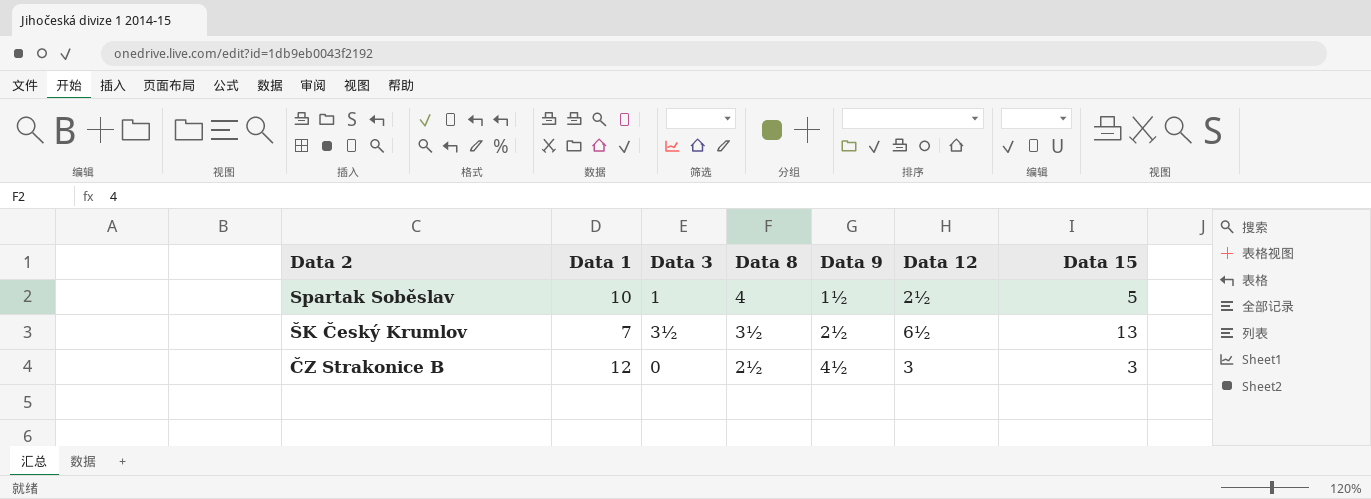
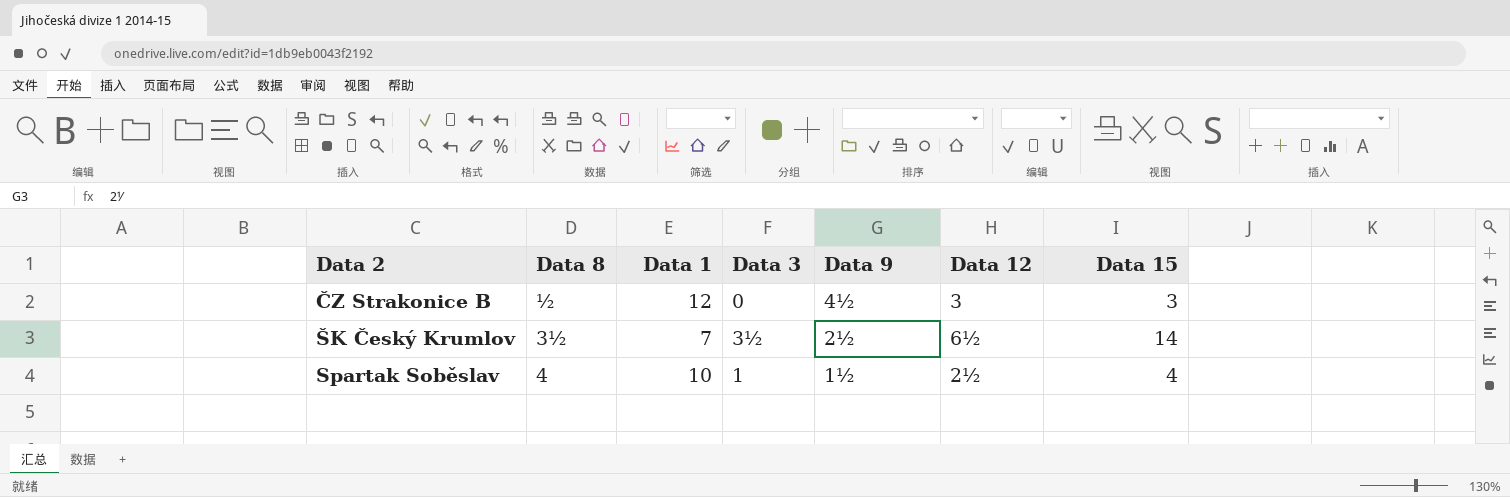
row order: Data 2 descending -> Data 2 ascending
column Data 8 | position: 4 -> 2
ČZ Strakonice B | Data 8: 2½ -> ½
ŠK Český Krumlov | Data 15: 13 -> 14
Spartak Soběslav | Data 15: 5 -> 4

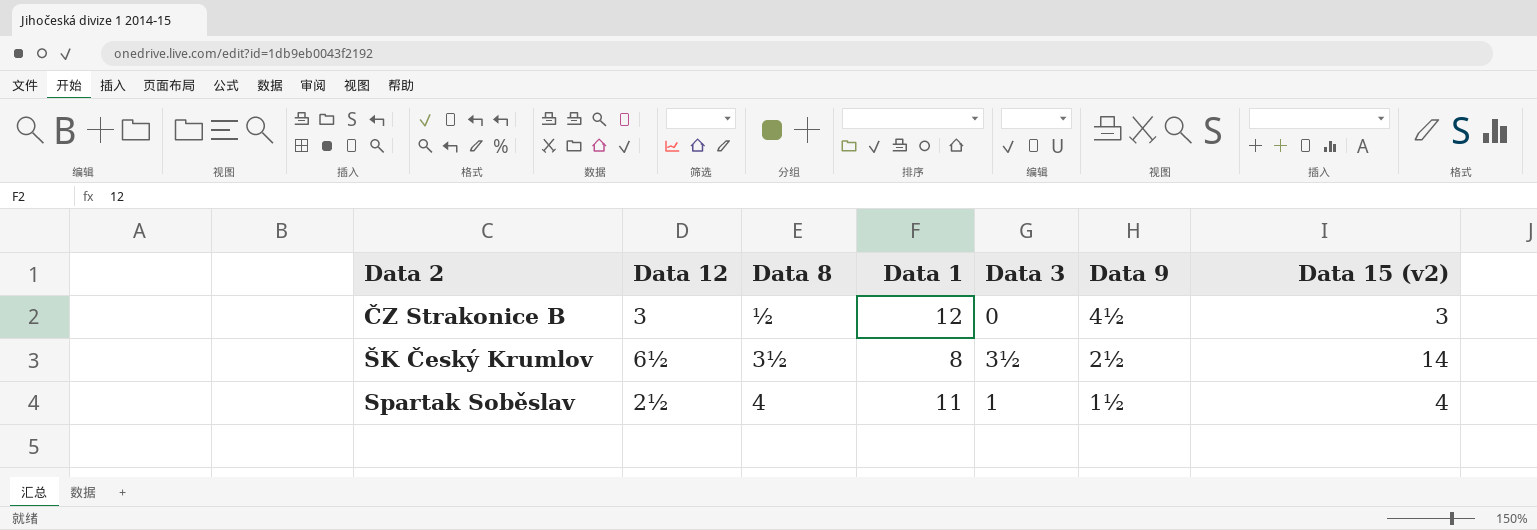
column Data 12 | position: 6 -> 2
column name: Data 15 -> Data 15 (v2)
ŠK Český Krumlov | Data 1: 7 -> 8
Spartak Soběslav | Data 1: 10 -> 11

